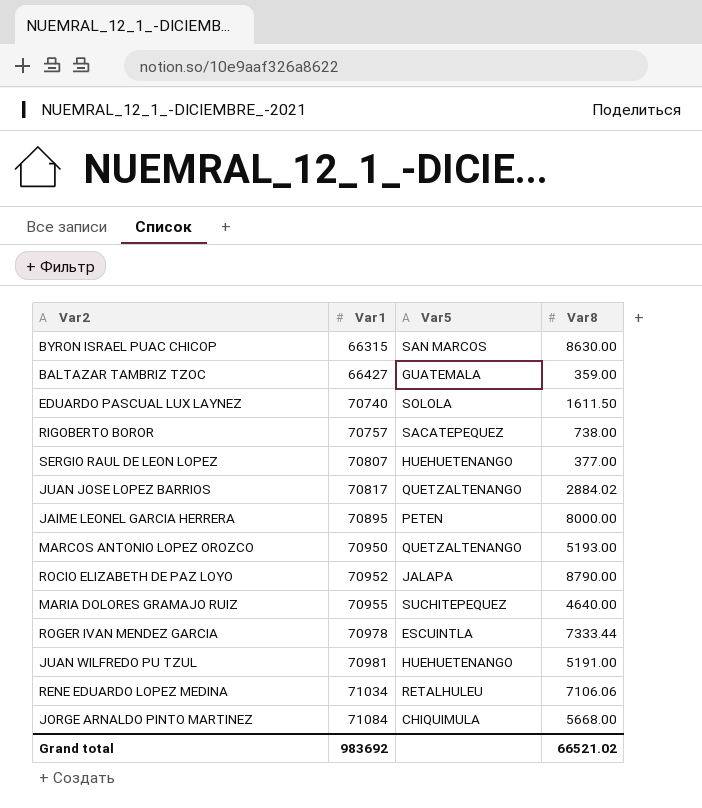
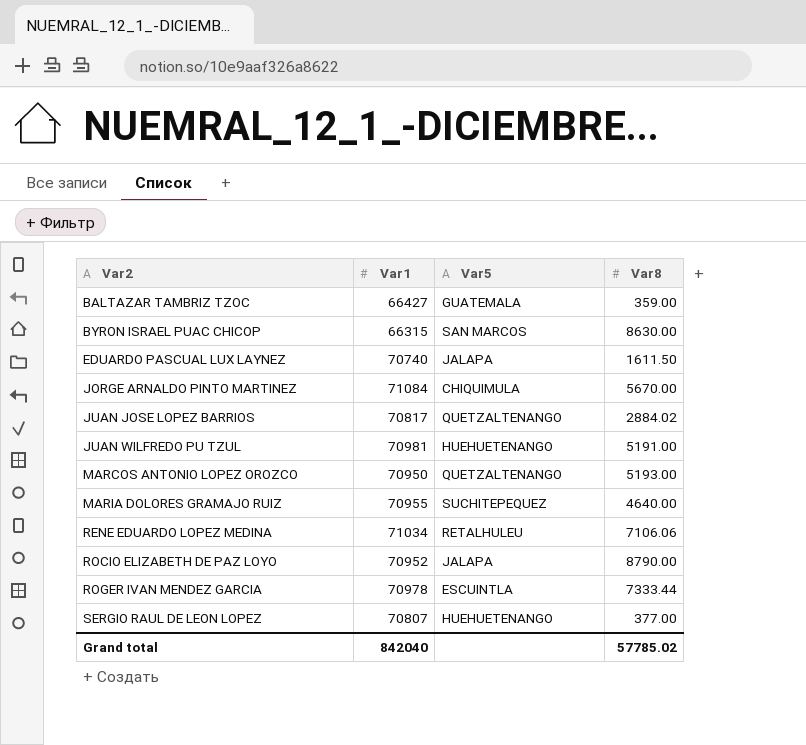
row order: Var1 ascending -> Var2 ascending
row RIGOBERTO BOROR: 70757 | SACATEPEQUEZ | 738.00 -> none
row JAIME LEONEL GARCIA HERRERA: 70895 | PETEN | 8000.00 -> none
EDUARDO PASCUAL LUX LAYNEZ | Var5: SOLOLA -> JALAPA
JORGE ARNALDO PINTO MARTINEZ | Var8: 5668.00 -> 5670.00
Grand total | Var1: 983692 -> 842040
Grand total | Var8: 66521.02 -> 57785.02

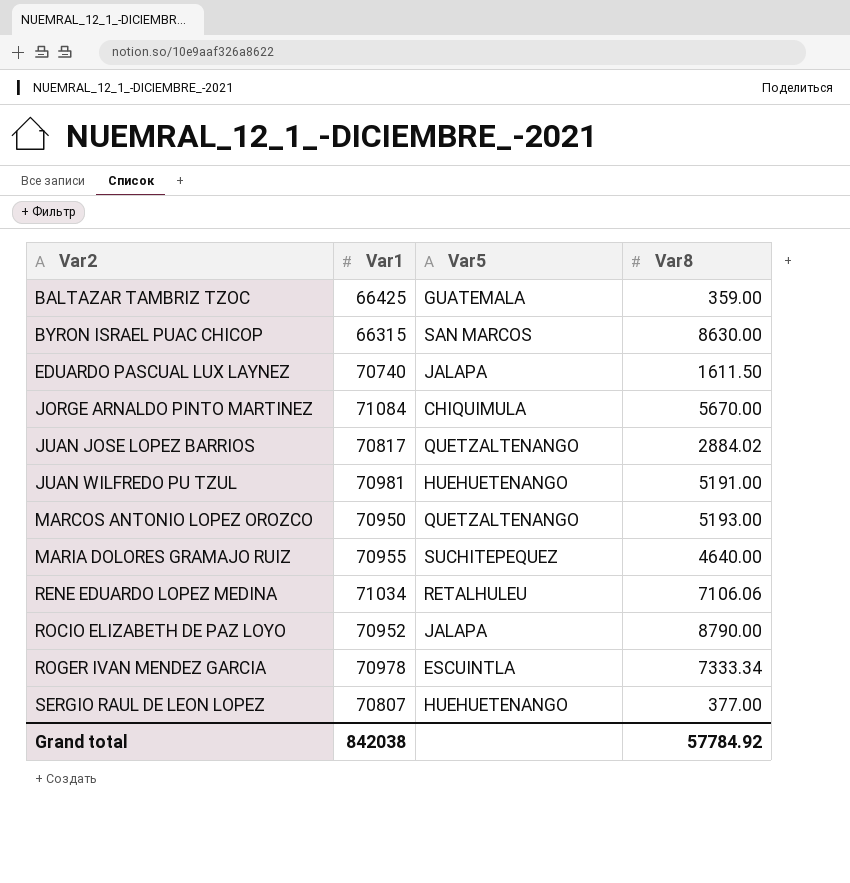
BALTAZAR TAMBRIZ TZOC | Var1: 66427 -> 66425
ROGER IVAN MENDEZ GARCIA | Var8: 7333.44 -> 7333.34
Grand total | Var1: 842040 -> 842038
Grand total | Var8: 57785.02 -> 57784.92

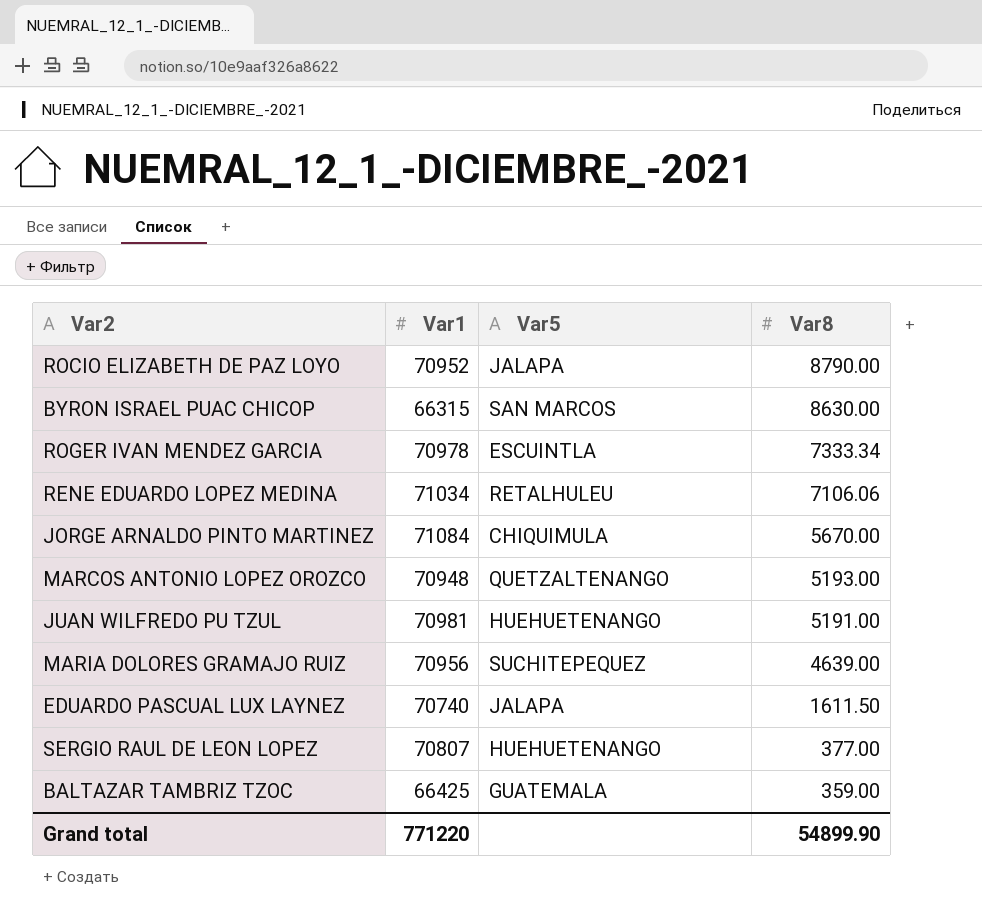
row order: Var2 ascending -> Var8 descending
row JUAN JOSE LOPEZ BARRIOS: 70817 | QUETZALTENANGO | 2884.02 -> none
MARCOS ANTONIO LOPEZ OROZCO | Var1: 70950 -> 70948
MARIA DOLORES GRAMAJO RUIZ | Var1: 70955 -> 70956
MARIA DOLORES GRAMAJO RUIZ | Var8: 4640.00 -> 4639.00
Grand total | Var1: 842038 -> 771220
Grand total | Var8: 57784.92 -> 54899.90

